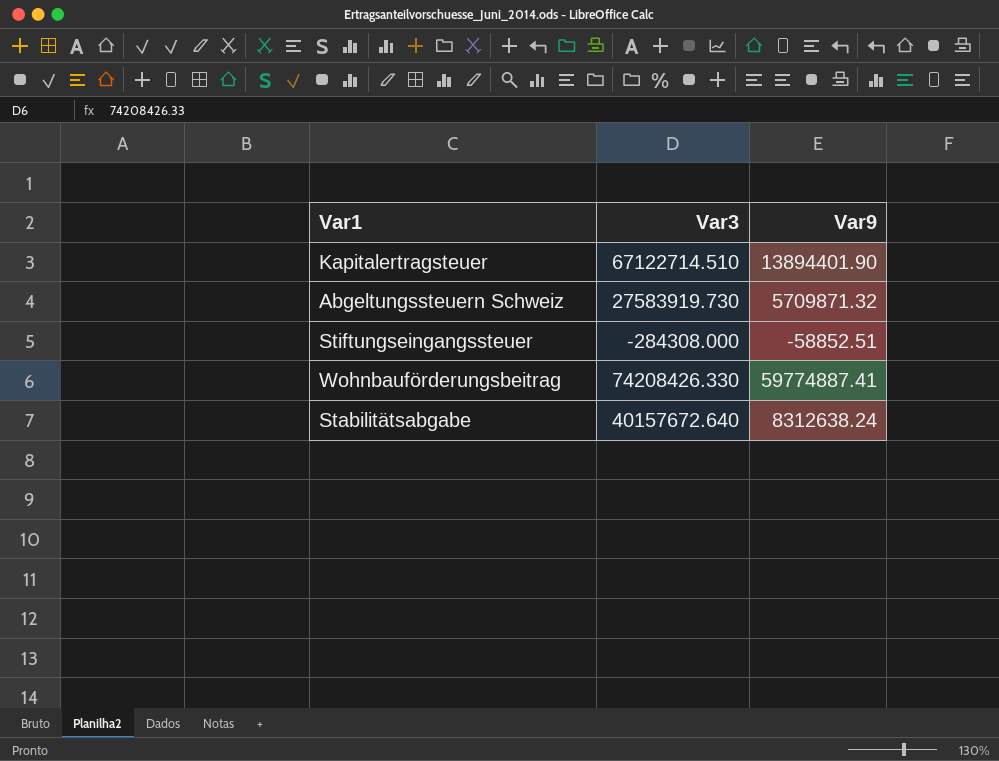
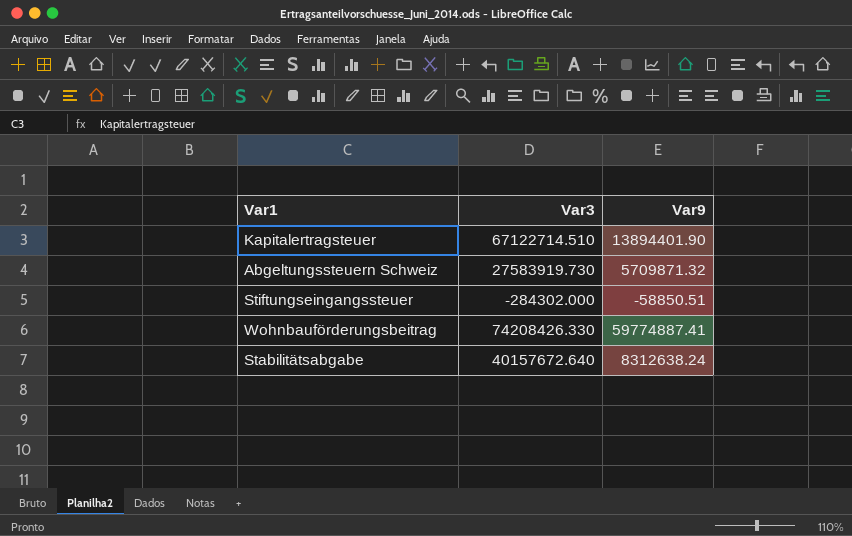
Stiftungseingangssteuer | Var3: -284308.000 -> -284302.000
Stiftungseingangssteuer | Var9: -58852.51 -> -58850.51

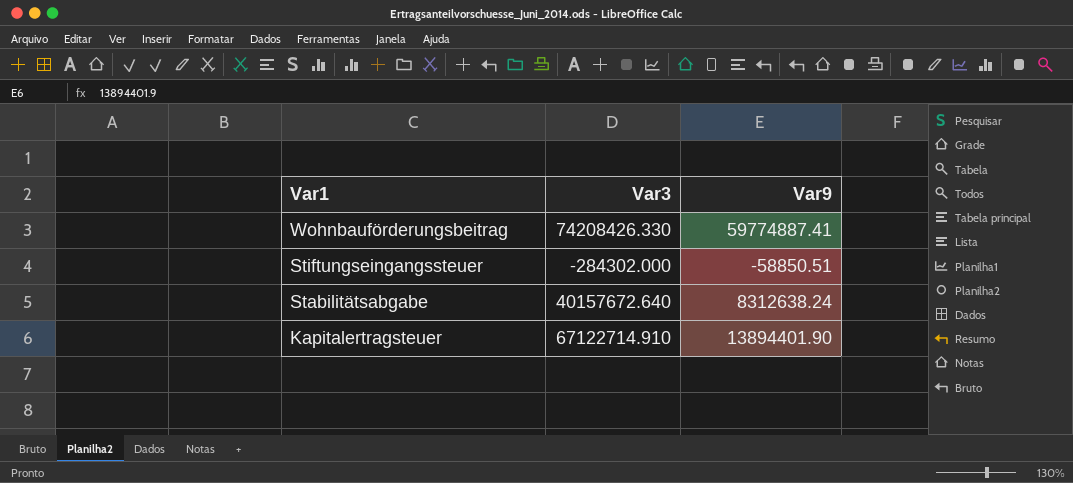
row order: none -> Var1 descending
row Abgeltungssteuern Schweiz: 27583919.730 | 5709871.32 -> none
Kapitalertragsteuer | Var3: 67122714.510 -> 67122714.910

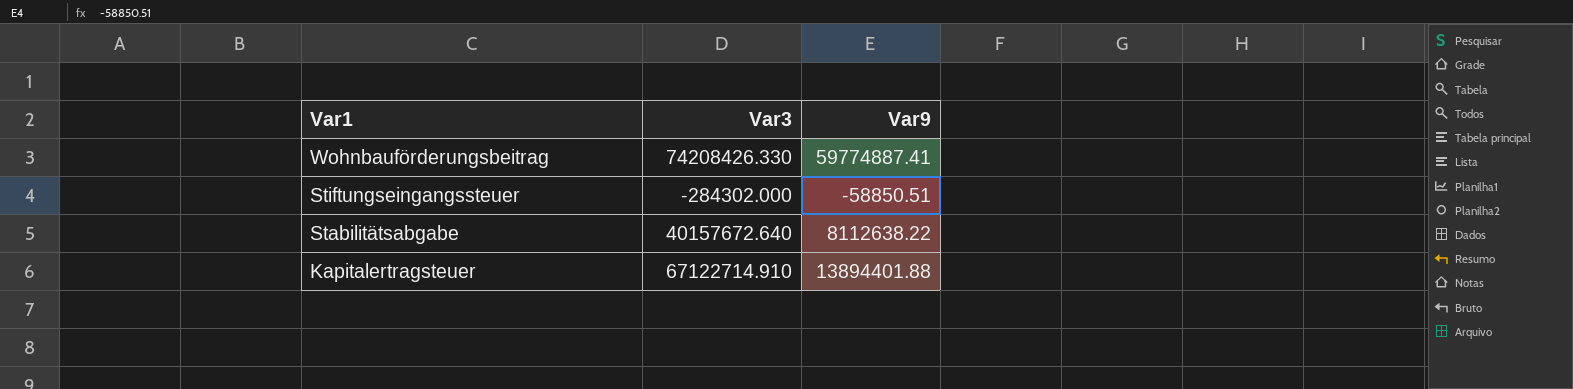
Stabilitätsabgabe | Var9: 8312638.24 -> 8112638.22
Kapitalertragsteuer | Var9: 13894401.90 -> 13894401.88

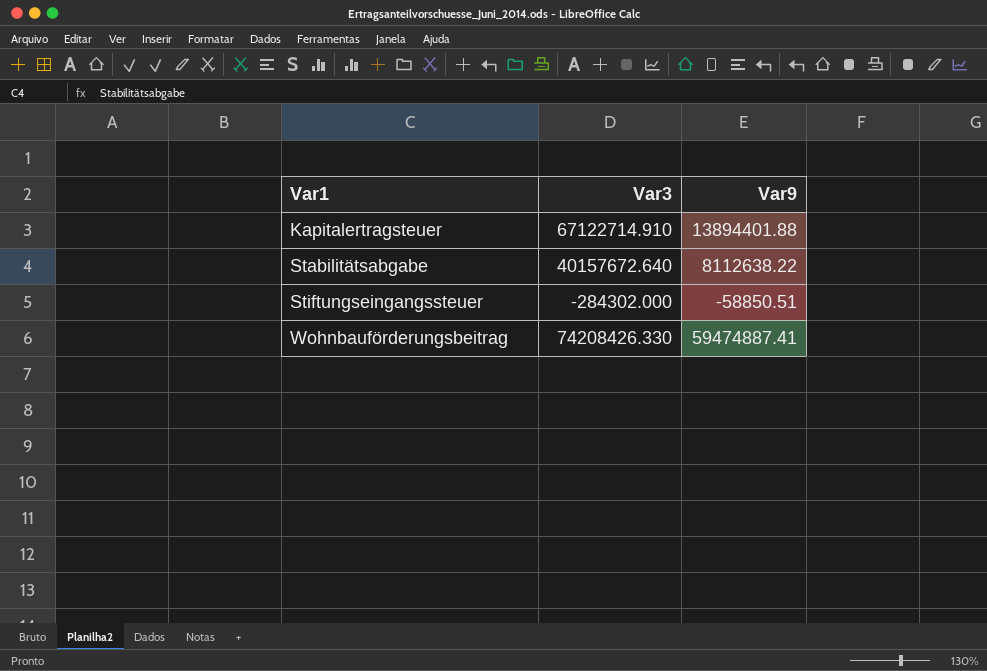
row order: Var1 descending -> Var1 ascending
Wohnbauförderungsbeitrag | Var9: 59774887.41 -> 59474887.41

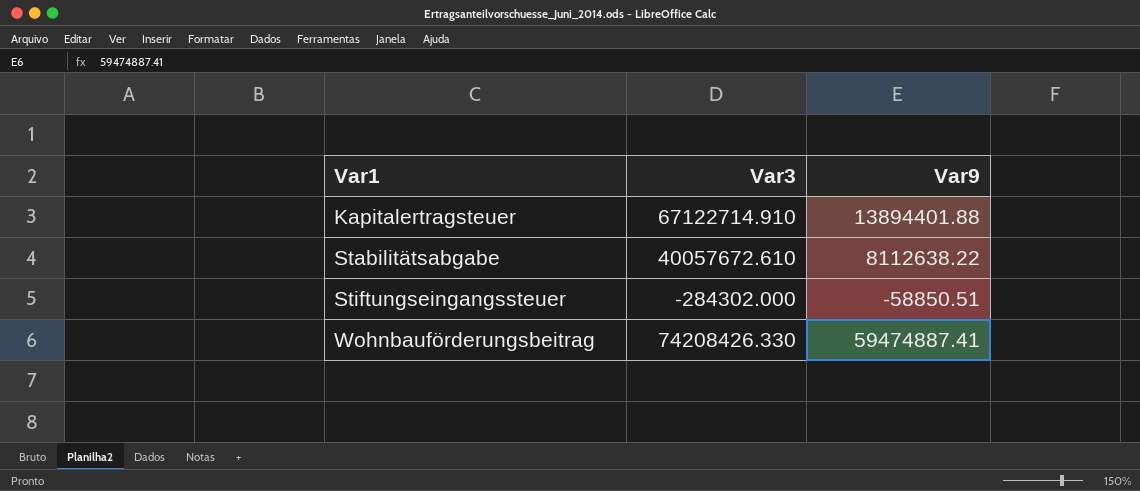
Stabilitätsabgabe | Var3: 40157672.640 -> 40057672.610

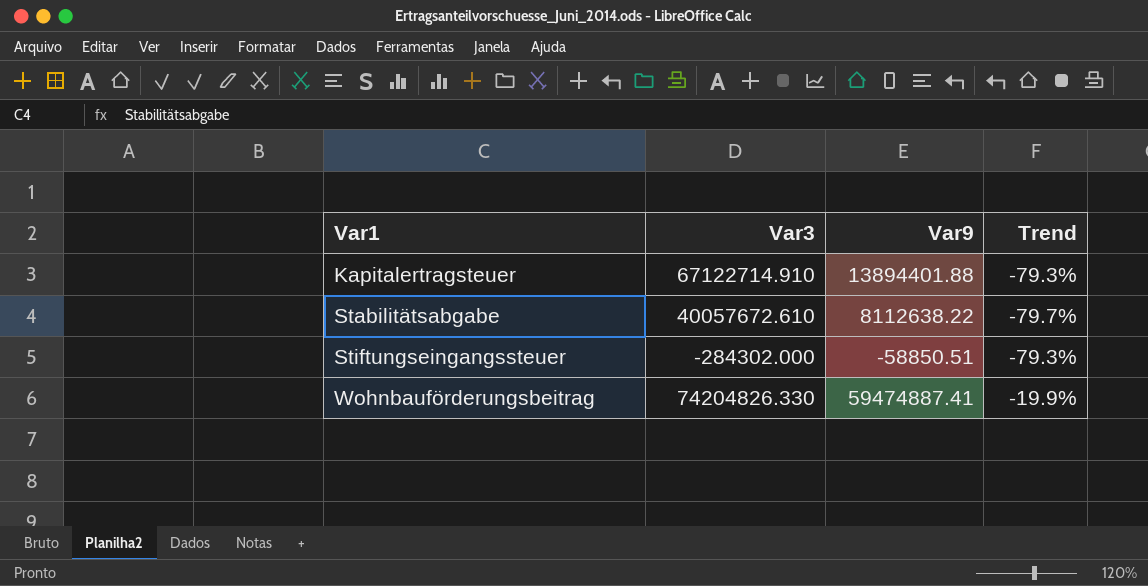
column Trend | formula: none -> ([Var9] - [Var3]) / [Var3]
Wohnbauförderungsbeitrag | Var3: 74208426.330 -> 74204826.330

